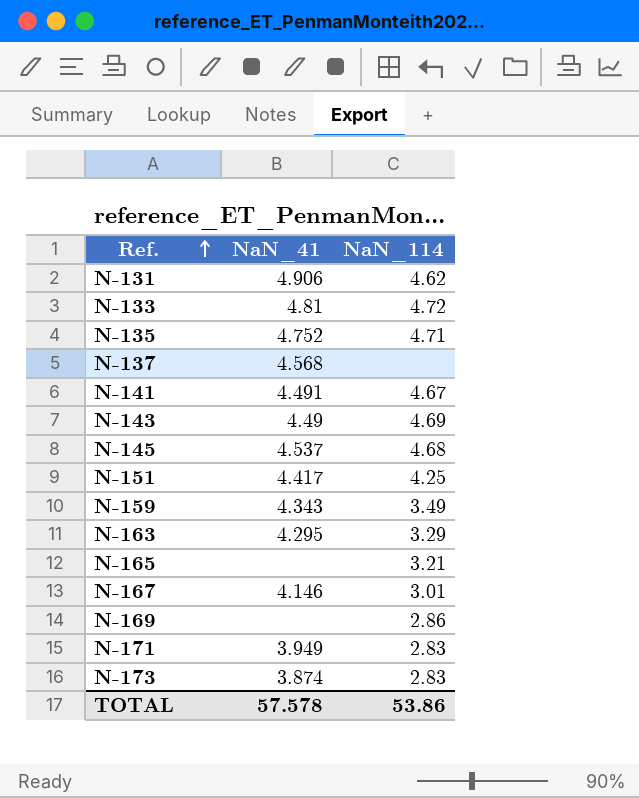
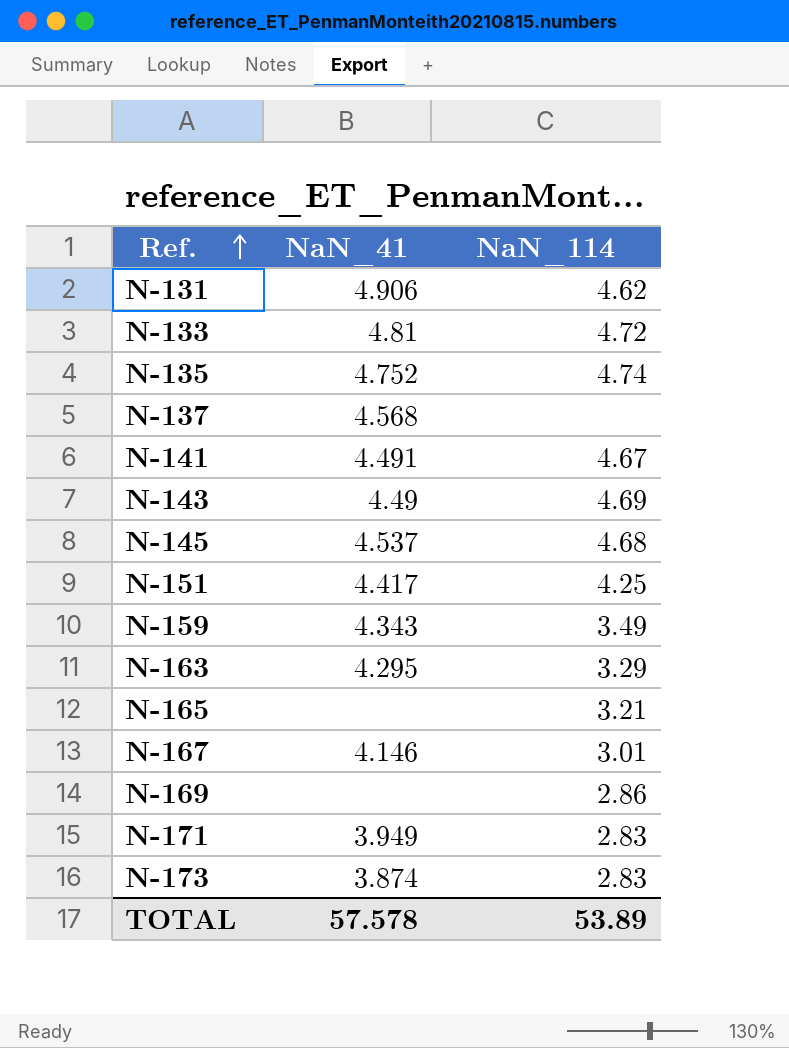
N-135 | NaN_114: 4.71 -> 4.74
TOTAL | NaN_114: 53.86 -> 53.89

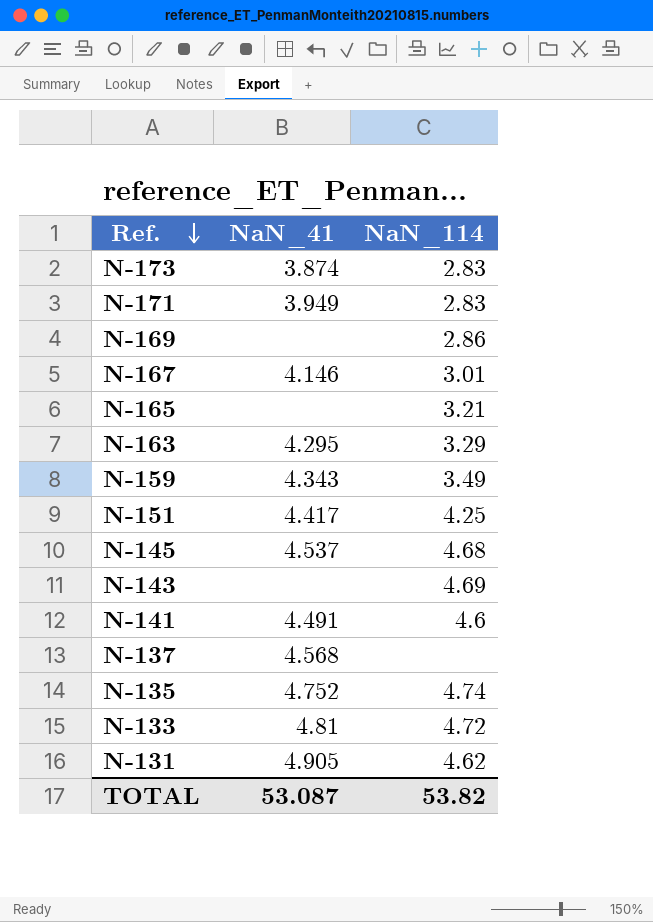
row order: Ref. ascending -> Ref. descending
N-143 | NaN_41: 4.49 -> none
N-141 | NaN_114: 4.67 -> 4.6
N-131 | NaN_41: 4.906 -> 4.905
TOTAL | NaN_41: 57.578 -> 53.087
TOTAL | NaN_114: 53.89 -> 53.82

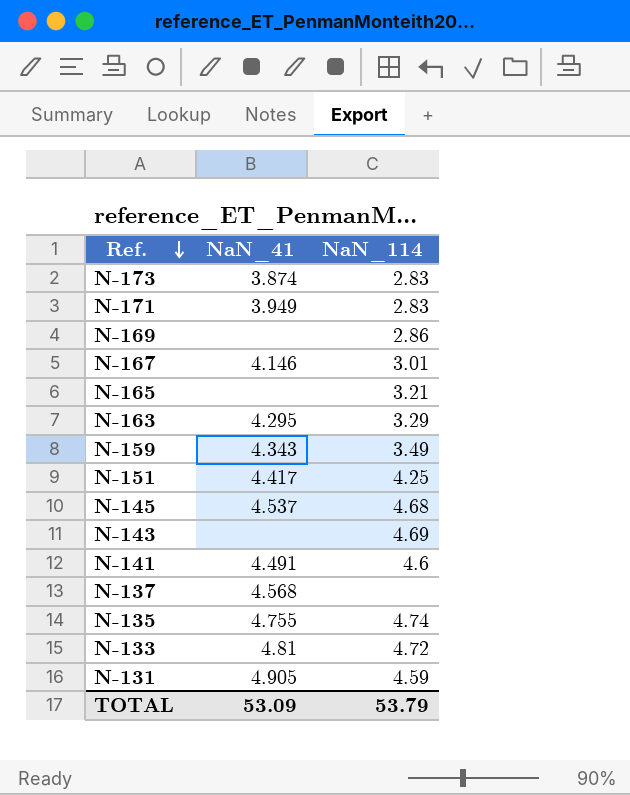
N-135 | NaN_41: 4.752 -> 4.755
N-131 | NaN_114: 4.62 -> 4.59
TOTAL | NaN_41: 53.087 -> 53.09
TOTAL | NaN_114: 53.82 -> 53.79

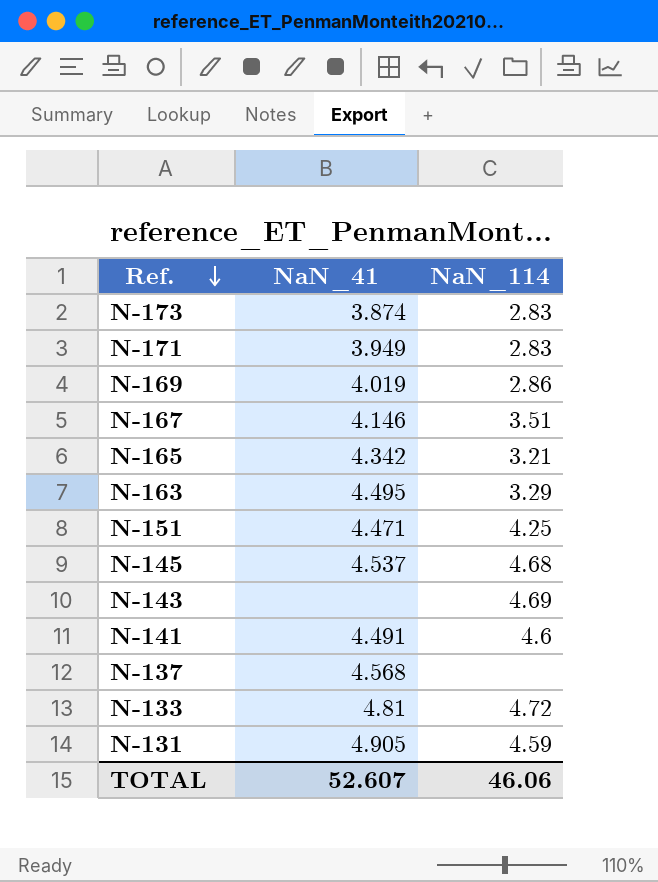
row N-159: 4.343 | 3.49 -> none
row N-135: 4.755 | 4.74 -> none
N-169 | NaN_41: none -> 4.019
N-167 | NaN_114: 3.01 -> 3.51
N-165 | NaN_41: none -> 4.342
N-163 | NaN_41: 4.295 -> 4.495
N-151 | NaN_41: 4.417 -> 4.471
TOTAL | NaN_41: 53.09 -> 52.607
TOTAL | NaN_114: 53.79 -> 46.06

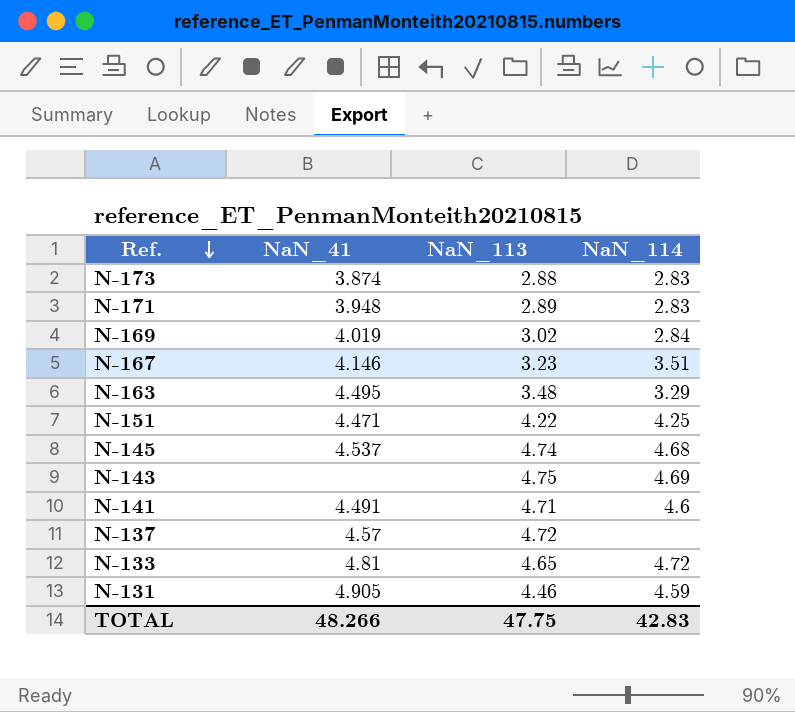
column NaN_113 | position: none -> 3
row N-165: 4.342 | 3.21 -> none
N-171 | NaN_41: 3.949 -> 3.948
N-169 | NaN_114: 2.86 -> 2.84
N-137 | NaN_41: 4.568 -> 4.57
TOTAL | NaN_41: 52.607 -> 48.266
TOTAL | NaN_114: 46.06 -> 42.83

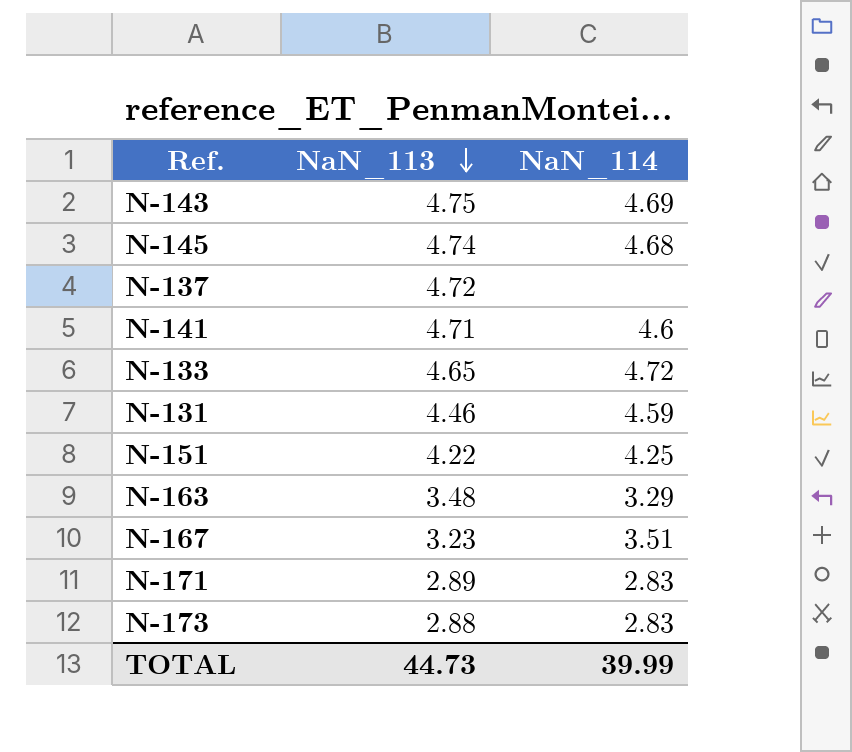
row order: Ref. descending -> NaN_113 descending
column NaN_41 | position: 2 -> none
row N-169: 4.019 | 3.02 | 2.84 -> none
TOTAL | NaN_113: 47.75 -> 44.73
TOTAL | NaN_114: 42.83 -> 39.99

